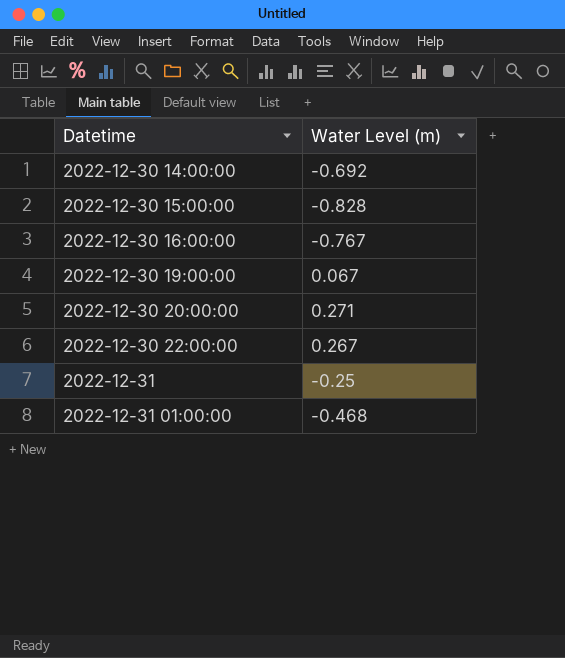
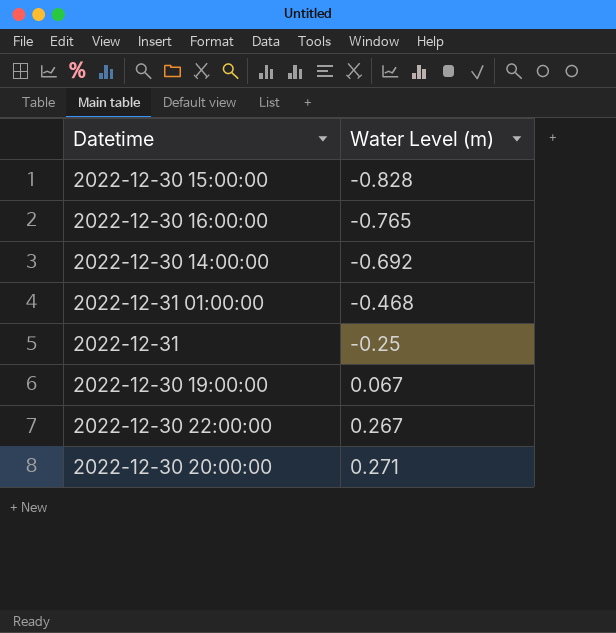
row order: Datetime ascending -> Water Level (m) ascending
2022-12-30 16:00:00 | Water Level (m): -0.767 -> -0.765

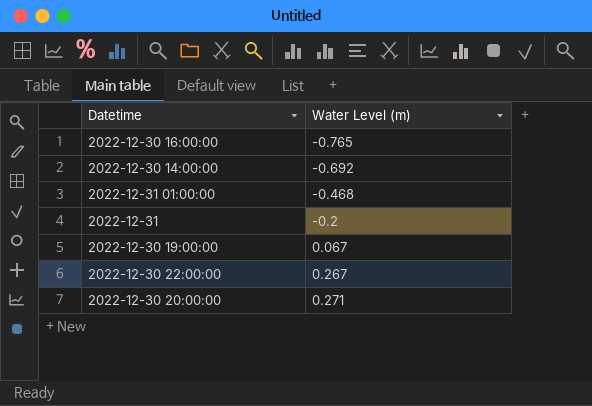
row 2022-12-30 15:00:00: -0.828 -> none
2022-12-31 | Water Level (m): -0.25 -> -0.2

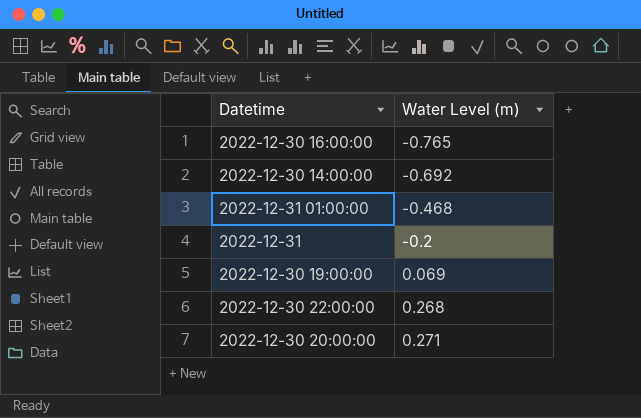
2022-12-30 19:00:00 | Water Level (m): 0.067 -> 0.069
2022-12-30 22:00:00 | Water Level (m): 0.267 -> 0.268

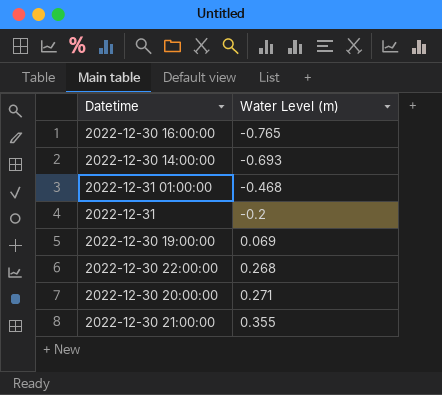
2022-12-30 14:00:00 | Water Level (m): -0.692 -> -0.693
row 2022-12-30 21:00:00: none -> 0.355

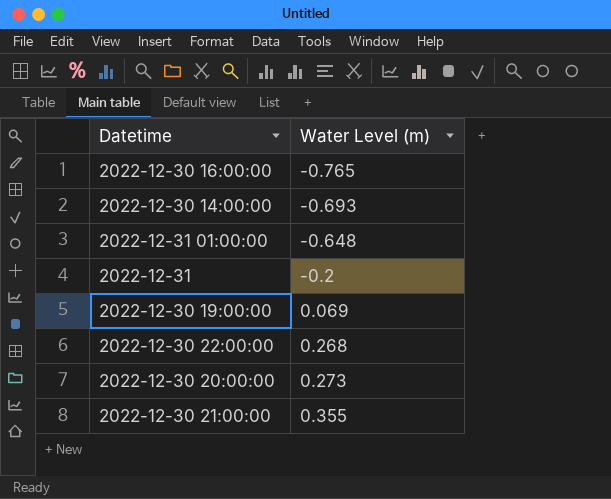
2022-12-31 01:00:00 | Water Level (m): -0.468 -> -0.648
2022-12-30 20:00:00 | Water Level (m): 0.271 -> 0.273

